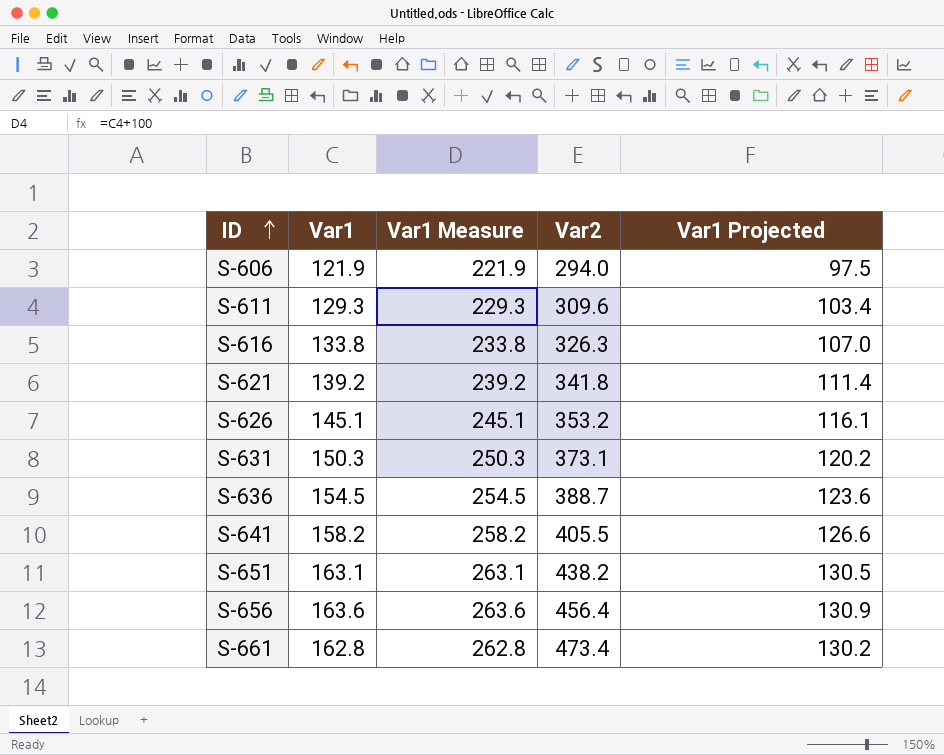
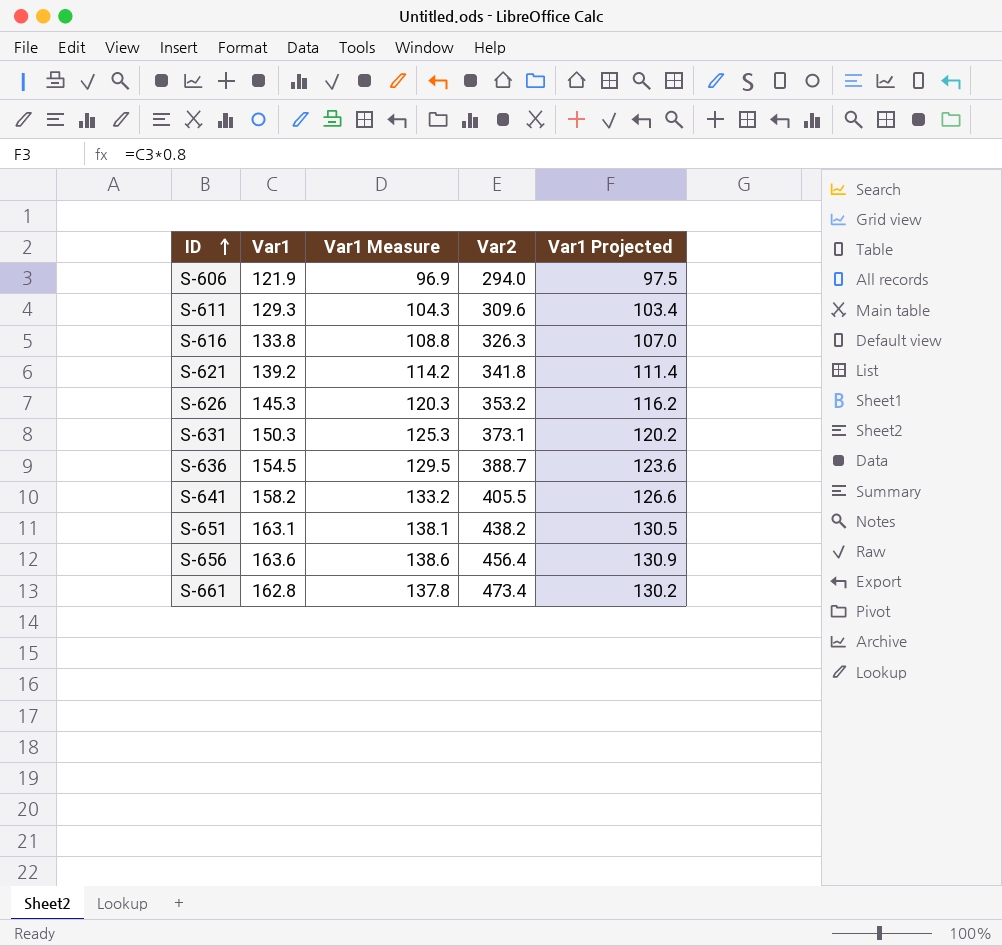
column Var1 Measure | formula: [Var1] + 100 -> [Var1] - 25
S-626 | Var1: 145.1 -> 145.3
S-626 | Var1 Projected: 116.1 -> 116.2

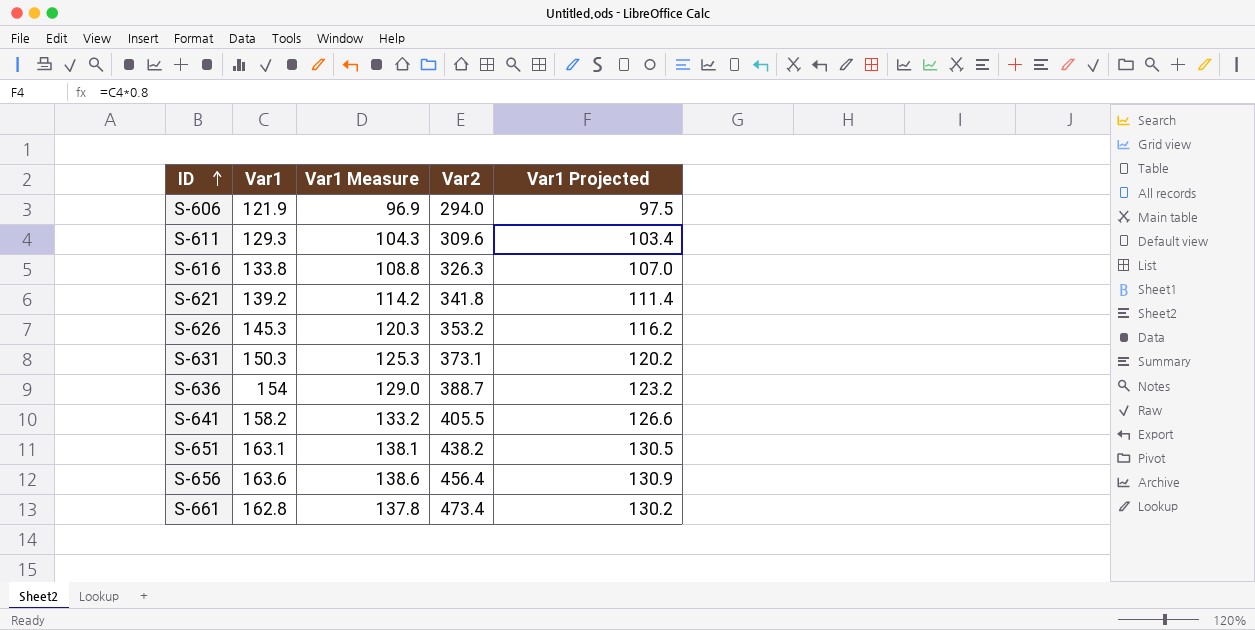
S-636 | Var1: 154.5 -> 154
S-636 | Var1 Measure: 129.5 -> 129.0
S-636 | Var1 Projected: 123.6 -> 123.2

